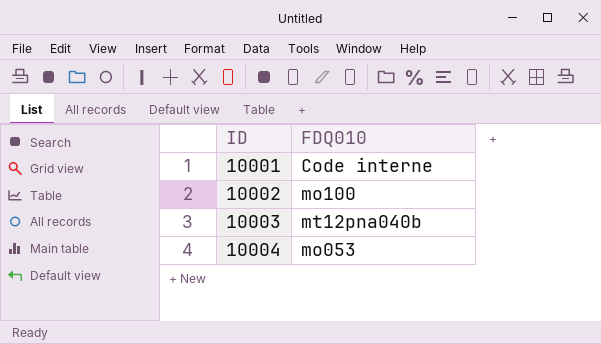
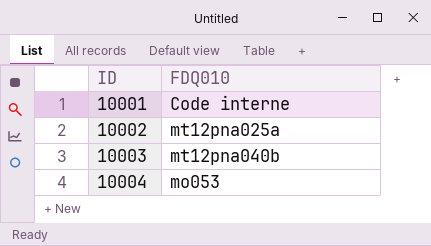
10002 | FDQ010: mo100 -> mt12pna025a

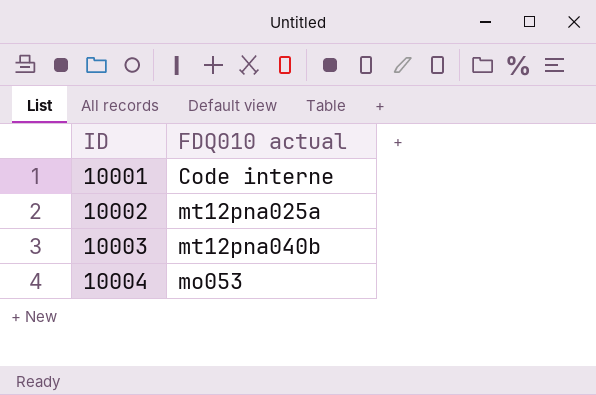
column name: FDQ010 -> FDQ010 actual

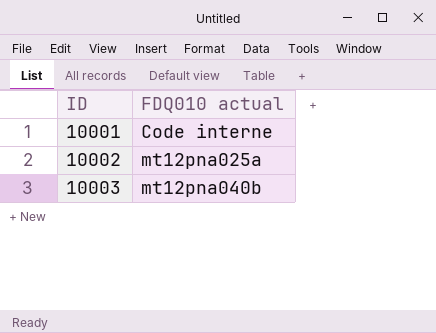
row 10004: mo053 -> none

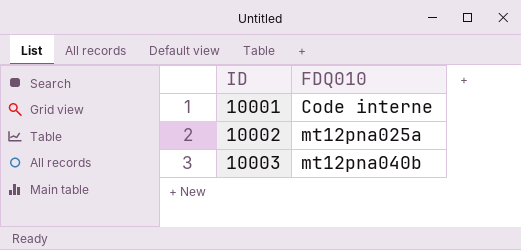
column name: FDQ010 actual -> FDQ010

